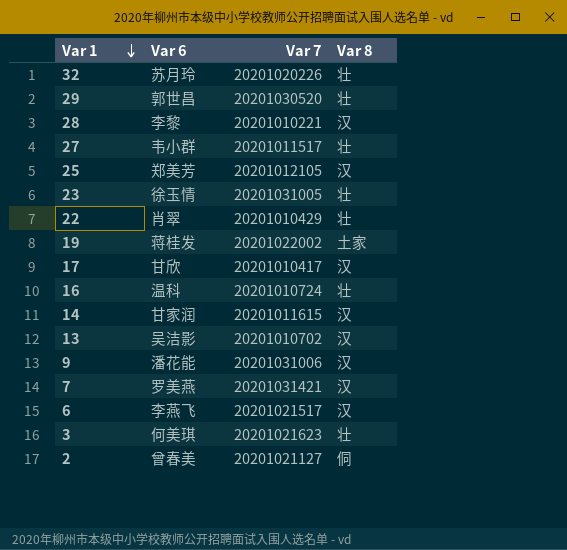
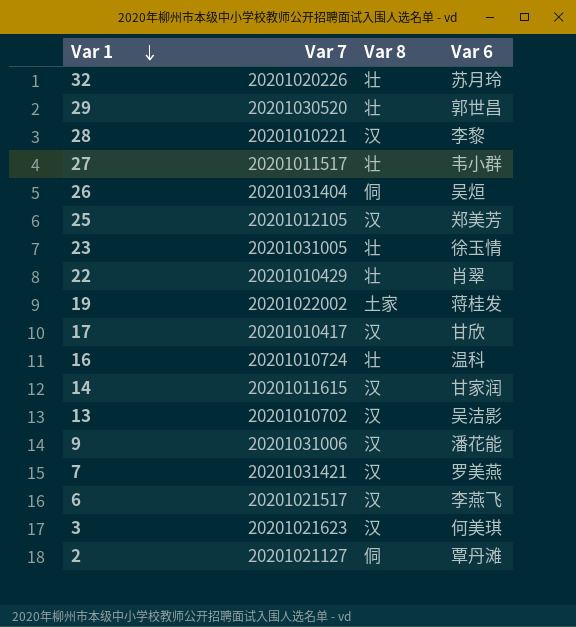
column Var 6 | position: 2 -> 4
row 26: none -> 20201031404 | 侗 | 吴烜
3 | Var 8: 壮 -> 汉
2 | Var 6: 曾春美 -> 覃丹滩

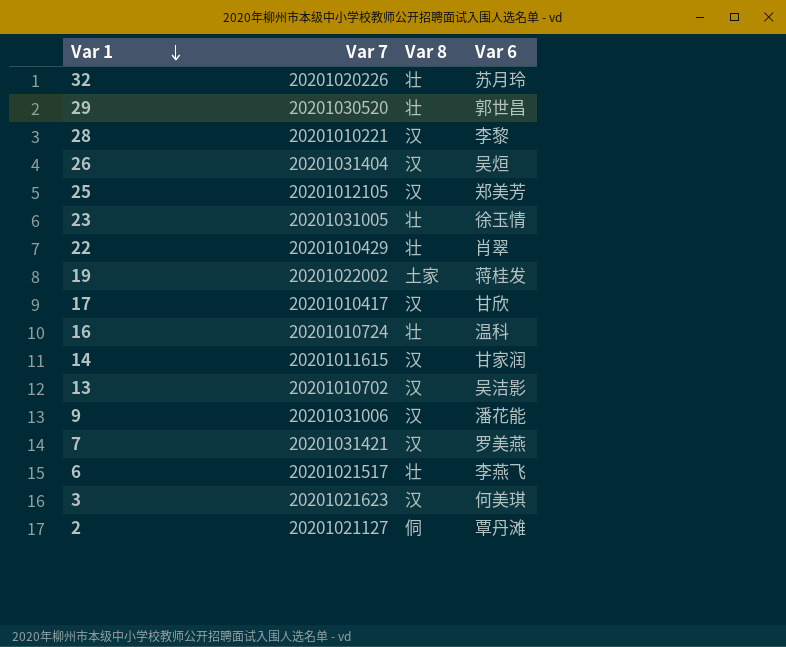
row 27: 20201011517 | 壮 | 韦小群 -> none
26 | Var 8: 侗 -> 汉
6 | Var 8: 汉 -> 壮

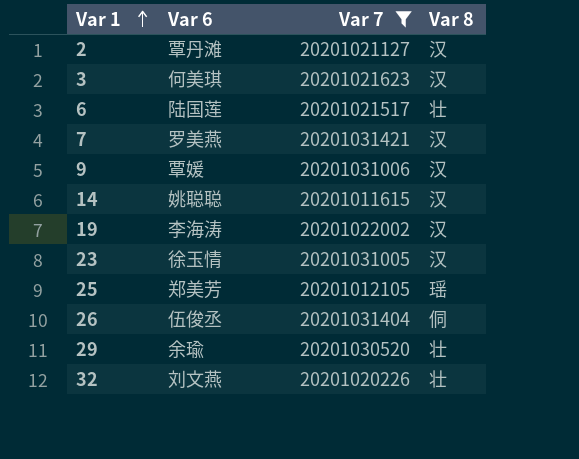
filter: none -> Var 7 >= 20201011615
row order: Var 1 descending -> Var 1 ascending
column Var 6 | position: 4 -> 2
2 | Var 8: 侗 -> 汉
6 | Var 6: 李燕飞 -> 陆国莲
9 | Var 6: 潘花能 -> 覃媛
14 | Var 6: 甘家润 -> 姚聪聪
19 | Var 6: 蒋桂发 -> 李海涛
19 | Var 8: 土家 -> 汉
23 | Var 8: 壮 -> 汉
25 | Var 8: 汉 -> 瑶
26 | Var 6: 吴烜 -> 伍俊丞
26 | Var 8: 汉 -> 侗
29 | Var 6: 郭世昌 -> 余瑜
32 | Var 6: 苏月玲 -> 刘文燕

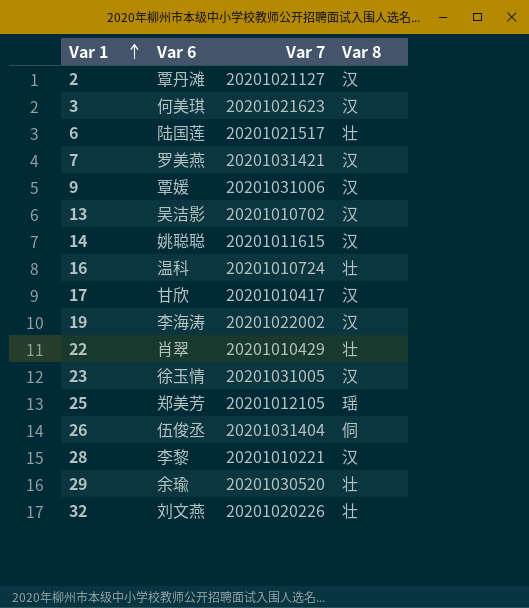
filter: Var 7 >= 20201011615 -> none

